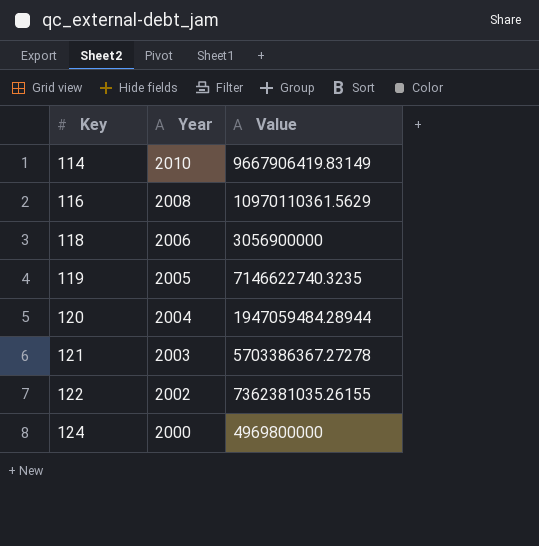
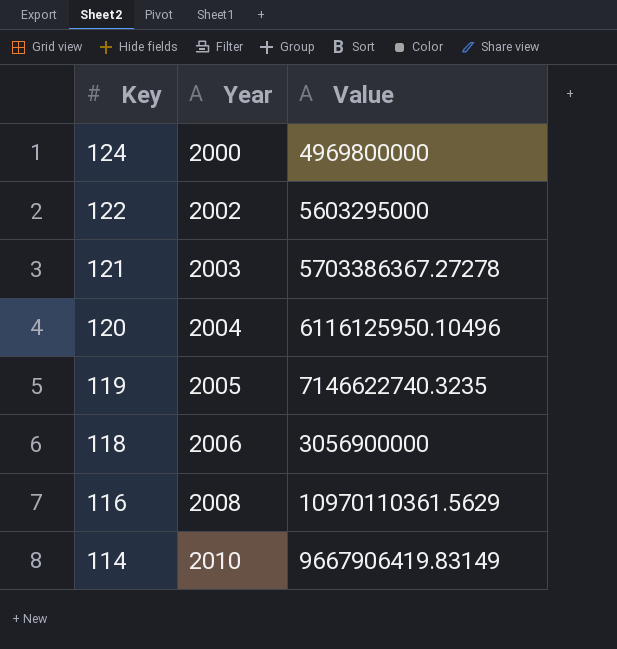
row order: Key ascending -> Key descending
122 | Value: 7362381035.26155 -> 5603295000
120 | Value: 1947059484.28944 -> 6116125950.10496

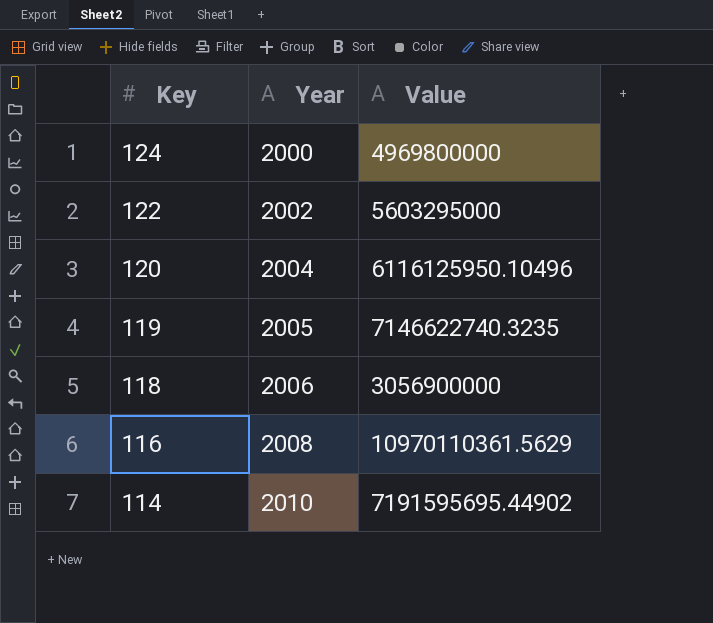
row 121: 2003 | 5703386367.27278 -> none
114 | Value: 9667906419.83149 -> 7191595695.44902

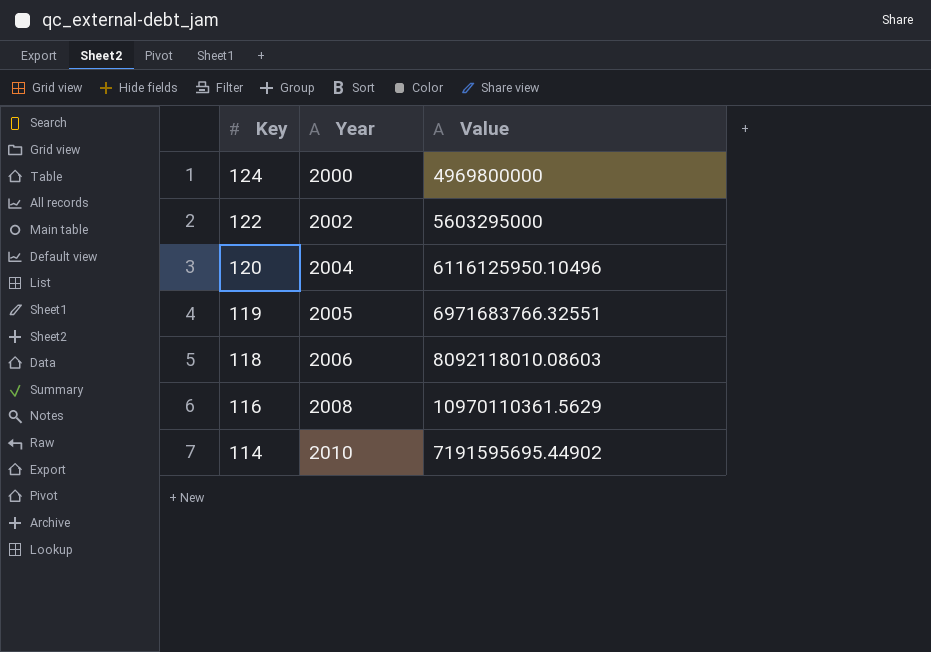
119 | Value: 7146622740.3235 -> 6971683766.32551
118 | Value: 3056900000 -> 8092118010.08603

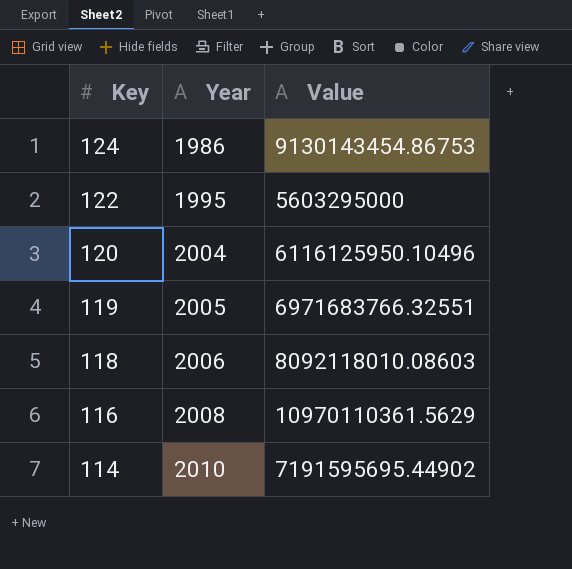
124 | Year: 2000 -> 1986
124 | Value: 4969800000 -> 9130143454.86753
122 | Year: 2002 -> 1995

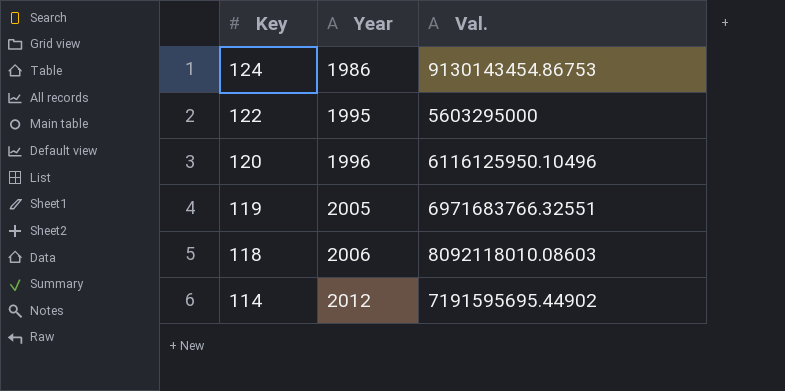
column name: Value -> Val.
row 116: 2008 | 10970110361.5629 -> none
120 | Year: 2004 -> 1996
114 | Year: 2010 -> 2012

